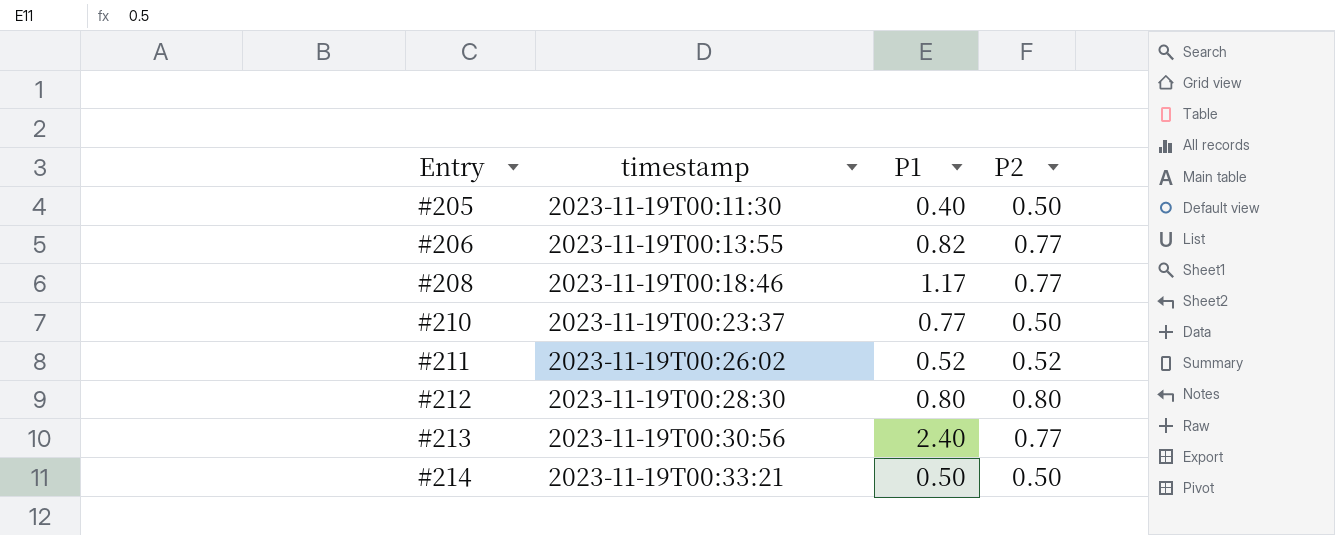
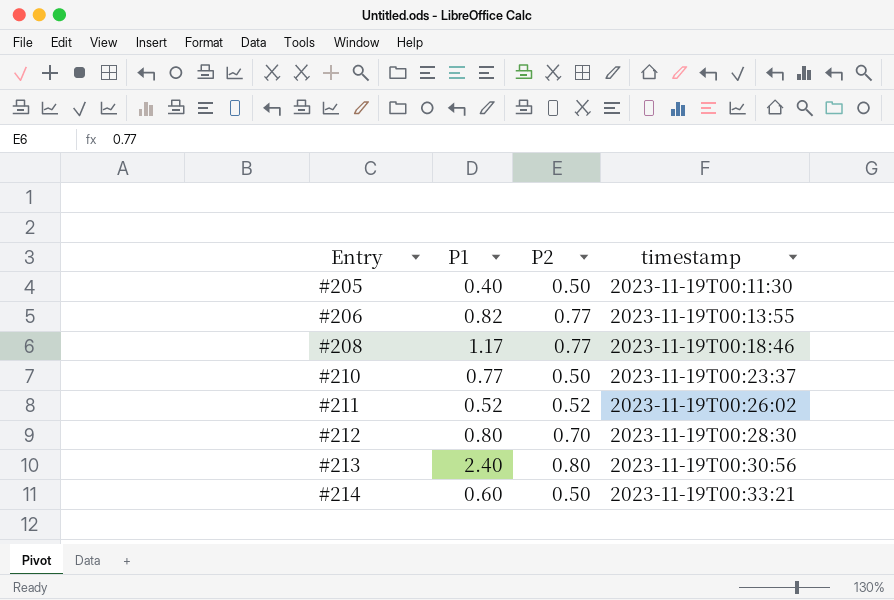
column timestamp | position: 2 -> 4
#212 | P2: 0.80 -> 0.70
#213 | P2: 0.77 -> 0.80
#214 | P1: 0.50 -> 0.60

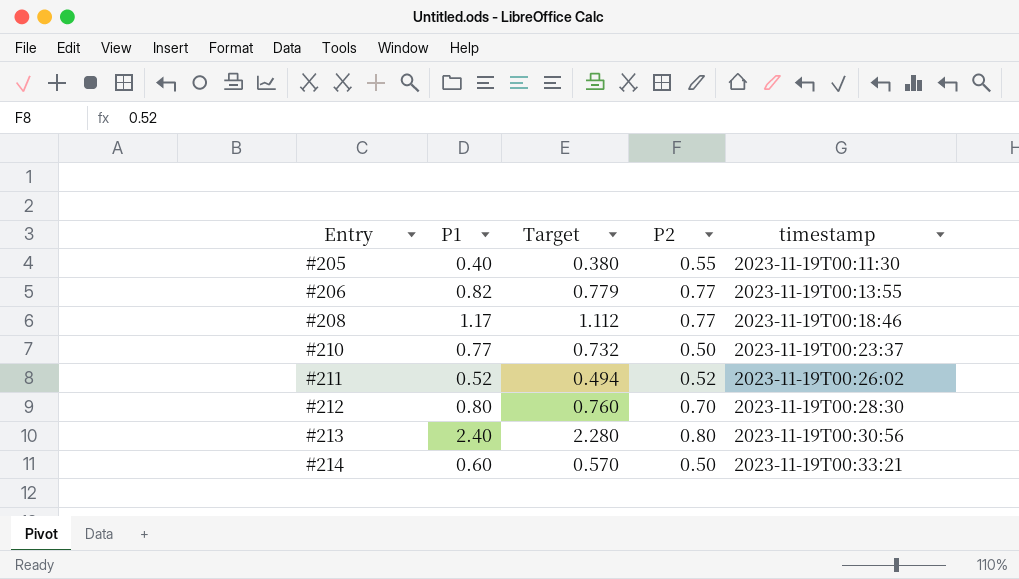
column Target | formula: none -> [P1] * 0.95
#205 | P2: 0.50 -> 0.55

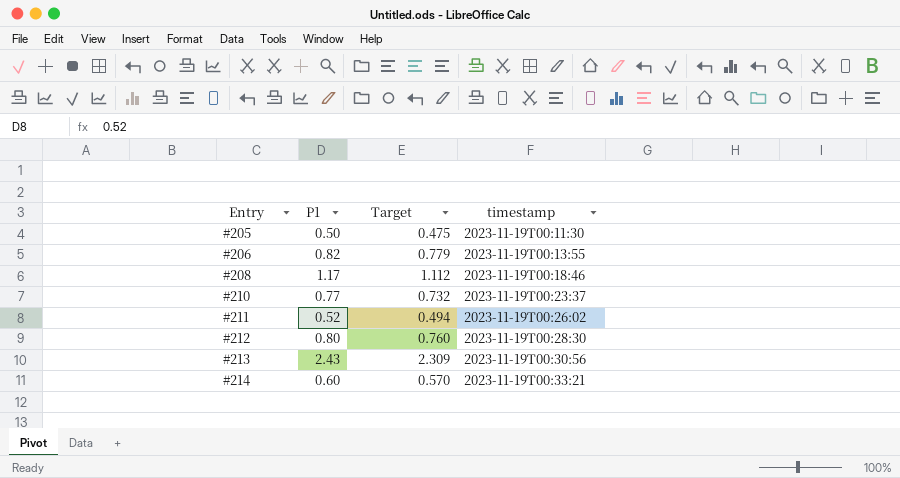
column P2 | position: 4 -> none
#205 | P1: 0.40 -> 0.50
#205 | Target: 0.380 -> 0.475
#213 | P1: 2.40 -> 2.43
#213 | Target: 2.280 -> 2.309

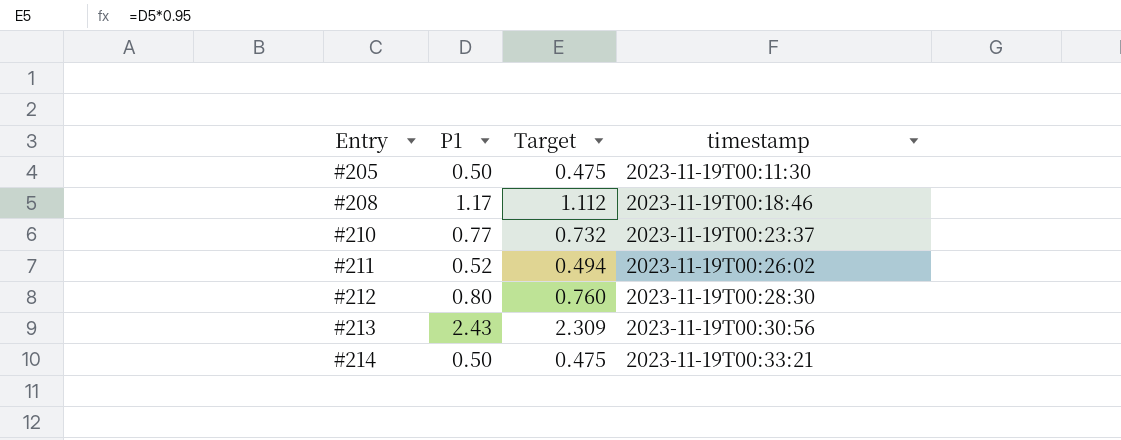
row #206: 0.82 | 0.779 | 2023-11-19T00:13:55 -> none
#214 | P1: 0.60 -> 0.50
#214 | Target: 0.570 -> 0.475

